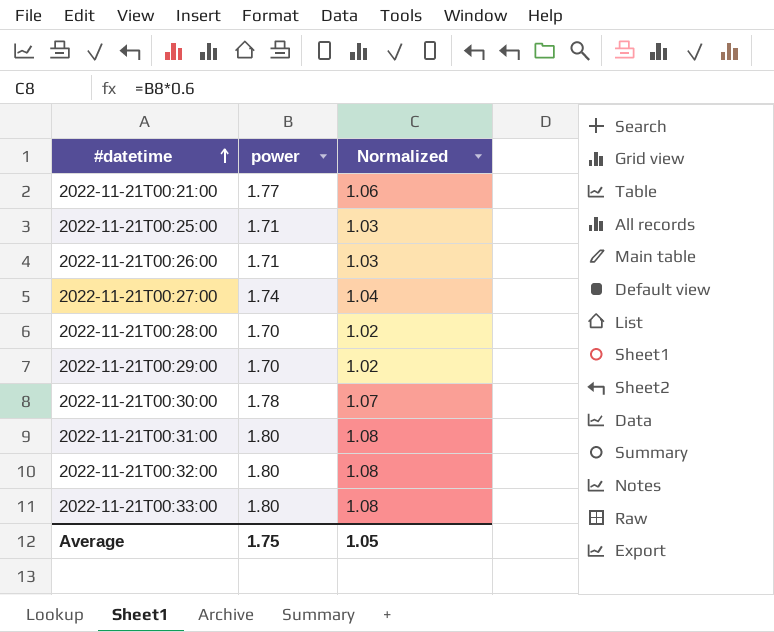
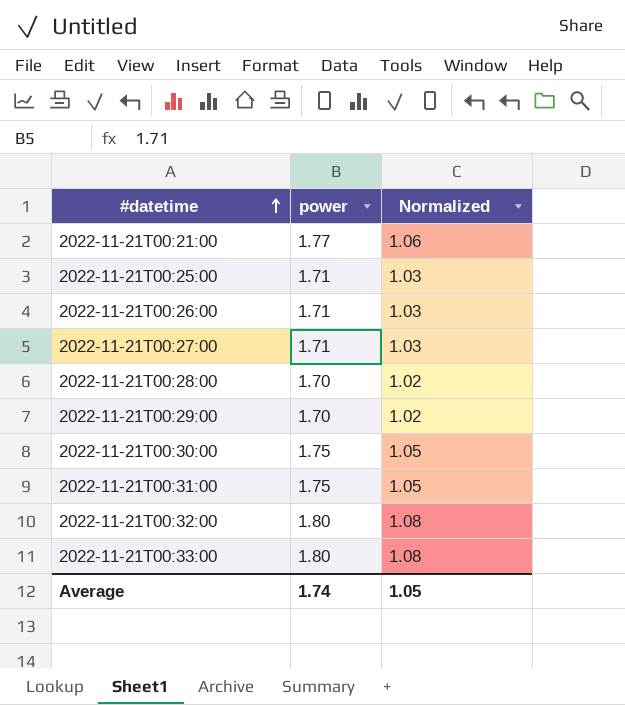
2022-11-21T00:27:00 | power: 1.74 -> 1.71
2022-11-21T00:27:00 | Normalized: 1.04 -> 1.03
2022-11-21T00:30:00 | power: 1.78 -> 1.75
2022-11-21T00:30:00 | Normalized: 1.07 -> 1.05
2022-11-21T00:31:00 | power: 1.80 -> 1.75
2022-11-21T00:31:00 | Normalized: 1.08 -> 1.05
Average | power: 1.75 -> 1.74

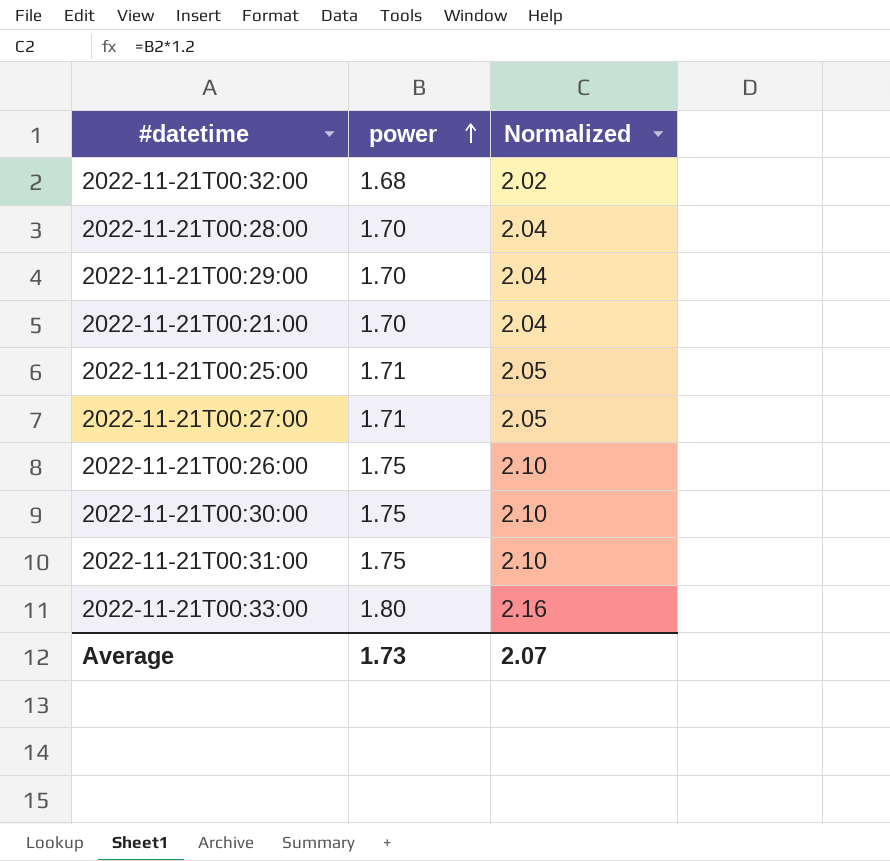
row order: #datetime ascending -> power ascending
column Normalized | formula: [power] * 0.6 -> [power] * 1.2
2022-11-21T00:32:00 | power: 1.80 -> 1.68
2022-11-21T00:21:00 | power: 1.77 -> 1.70
2022-11-21T00:26:00 | power: 1.71 -> 1.75
Average | power: 1.74 -> 1.73
Average | Normalized: 1.05 -> 2.07

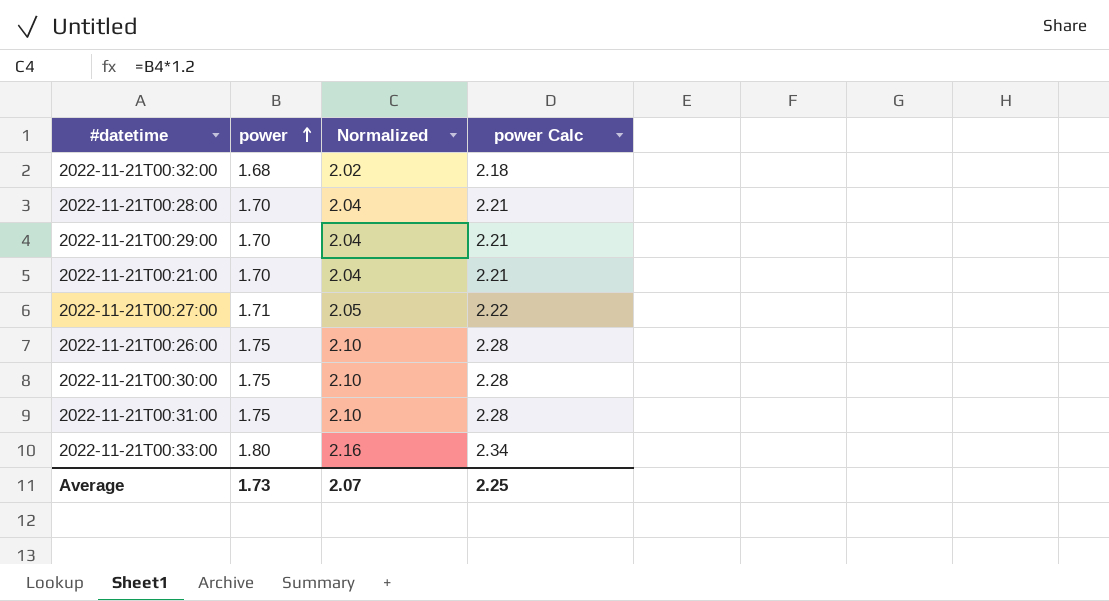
column power Calc | formula: none -> [power] * 1.3
row 2022-11-21T00:25:00: 1.71 | 2.05 -> none

